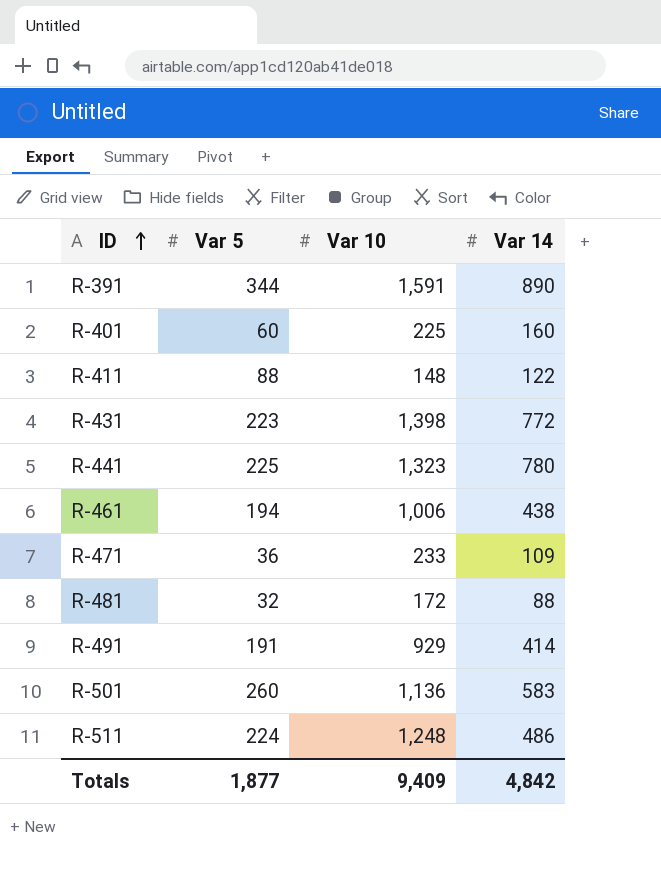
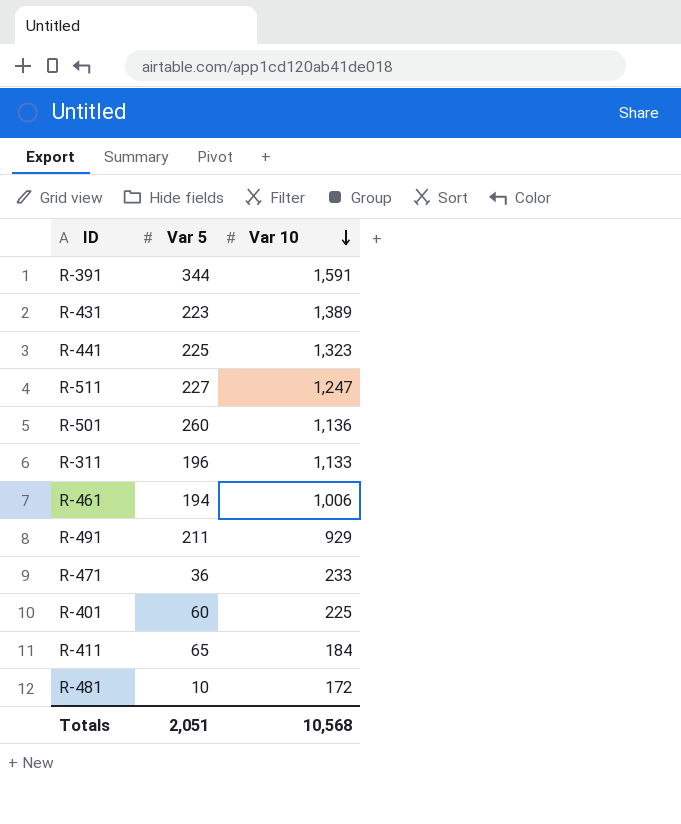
row order: ID ascending -> Var 10 descending
column Var 14 | position: 4 -> none
R-431 | Var 10: 1,398 -> 1,389
R-511 | Var 5: 224 -> 227
R-511 | Var 10: 1,248 -> 1,247
row R-311: none -> 196 | 1,133
R-491 | Var 5: 191 -> 211
R-411 | Var 5: 88 -> 65
R-411 | Var 10: 148 -> 184
R-481 | Var 5: 32 -> 10
Totals | Var 5: 1,877 -> 2,051
Totals | Var 10: 9,409 -> 10,568

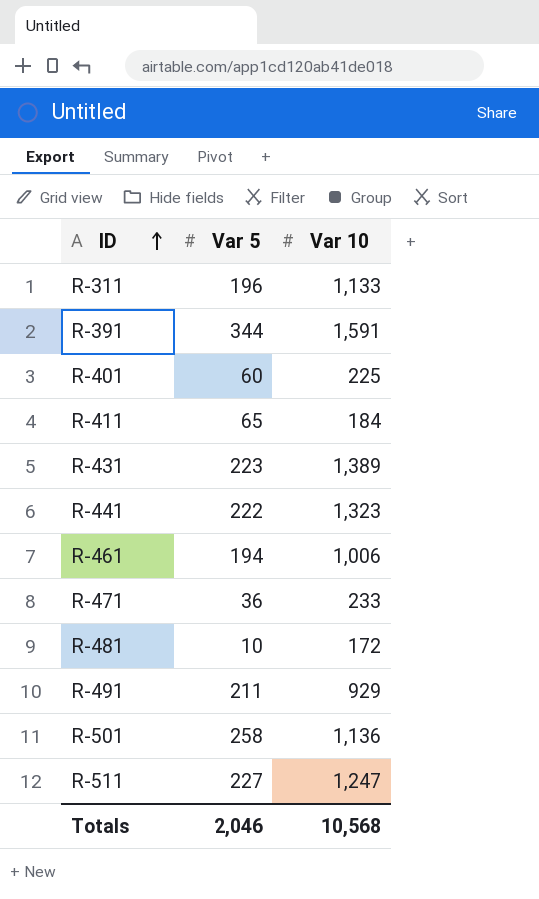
row order: Var 10 descending -> ID ascending
R-441 | Var 5: 225 -> 222
R-501 | Var 5: 260 -> 258
Totals | Var 5: 2,051 -> 2,046

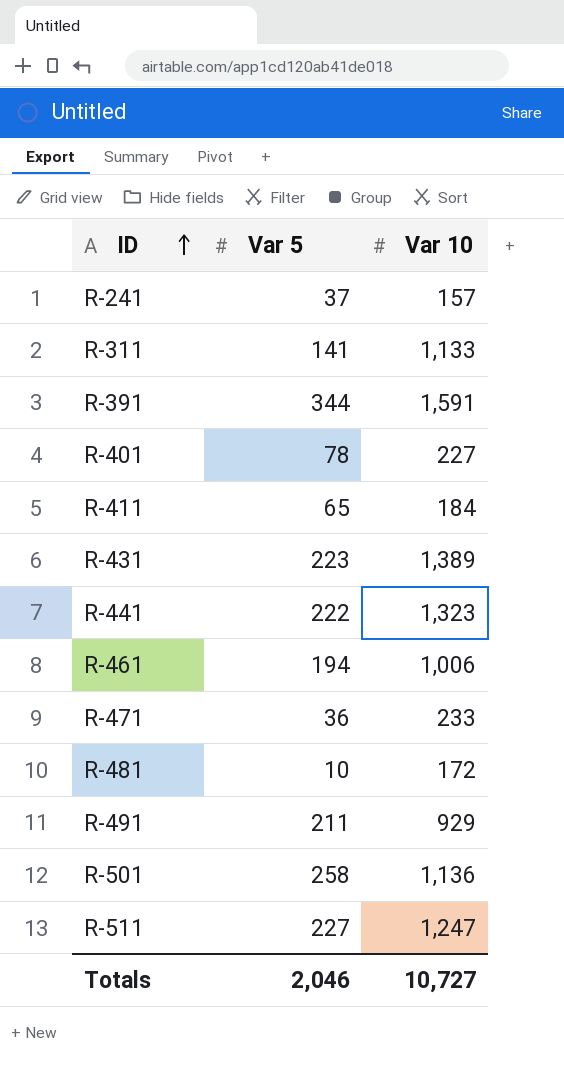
row R-241: none -> 37 | 157
R-311 | Var 5: 196 -> 141
R-401 | Var 5: 60 -> 78
R-401 | Var 10: 225 -> 227
Totals | Var 10: 10,568 -> 10,727

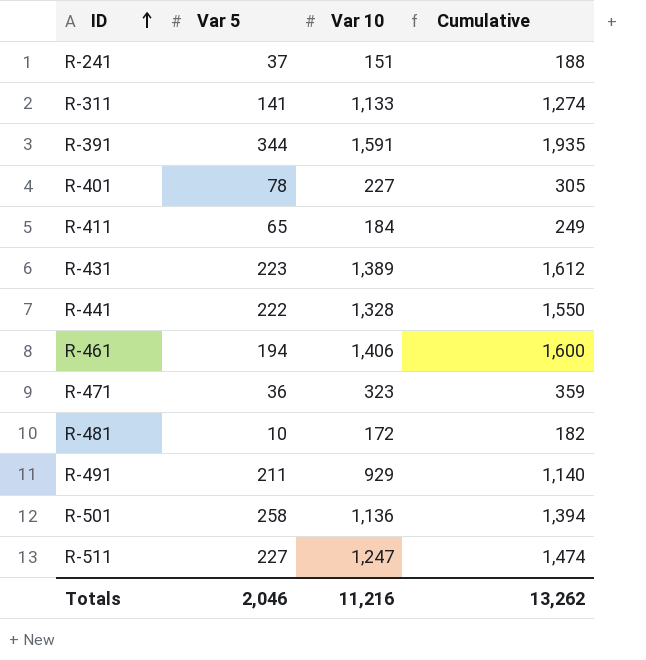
column Cumulative | formula: none -> [Var 5] + [Var 10]
R-241 | Var 10: 157 -> 151
R-441 | Var 10: 1,323 -> 1,328
R-461 | Var 10: 1,006 -> 1,406
R-471 | Var 10: 233 -> 323
Totals | Var 10: 10,727 -> 11,216

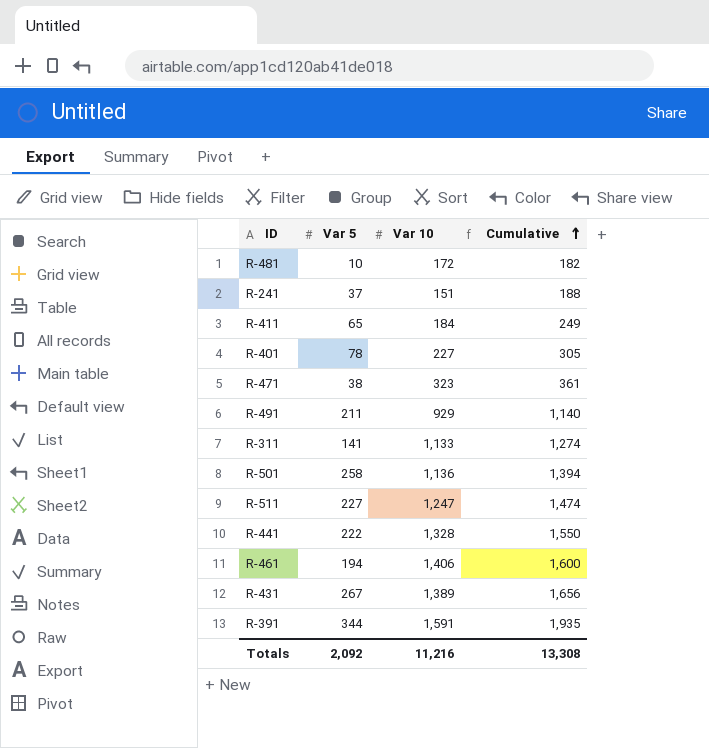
row order: ID ascending -> Cumulative ascending
R-471 | Var 5: 36 -> 38
R-471 | Cumulative: 359 -> 361
R-431 | Var 5: 223 -> 267
R-431 | Cumulative: 1,612 -> 1,656
Totals | Var 5: 2,046 -> 2,092
Totals | Cumulative: 13,262 -> 13,308

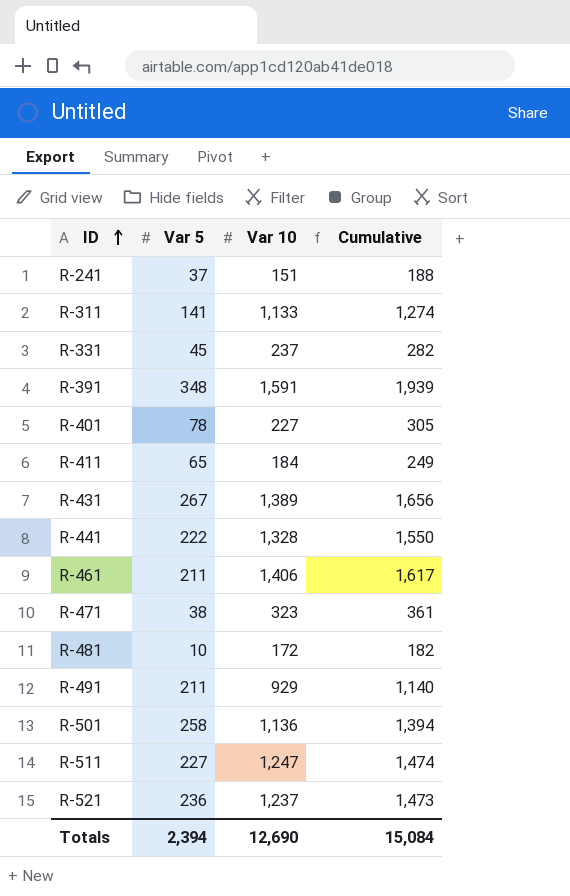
row order: Cumulative ascending -> ID ascending
row R-331: none -> 45 | 237 | 282
R-391 | Var 5: 344 -> 348
R-391 | Cumulative: 1,935 -> 1,939
R-461 | Var 5: 194 -> 211
R-461 | Cumulative: 1,600 -> 1,617
row R-521: none -> 236 | 1,237 | 1,473
Totals | Var 5: 2,092 -> 2,394
Totals | Var 10: 11,216 -> 12,690
Totals | Cumulative: 13,308 -> 15,084

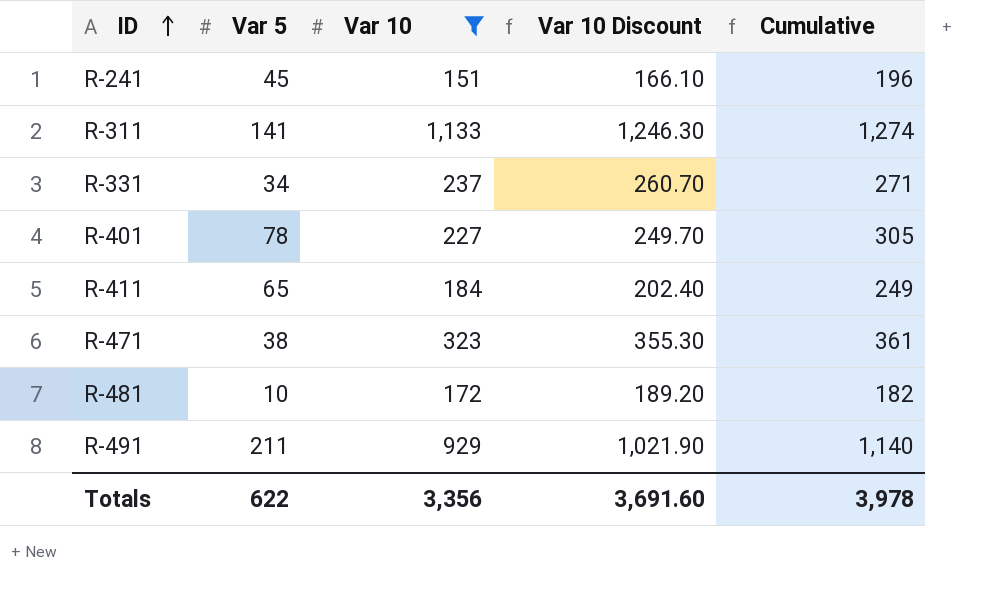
filter: none -> Var 10 <= 1,133
column Var 10 Discount | formula: none -> [Var 10] * 1.1
R-241 | Var 5: 37 -> 45
R-241 | Cumulative: 188 -> 196
R-331 | Var 5: 45 -> 34
R-331 | Cumulative: 282 -> 271
Totals | Var 5: 2,394 -> 622
Totals | Var 10: 12,690 -> 3,356
Totals | Cumulative: 15,084 -> 3,978

